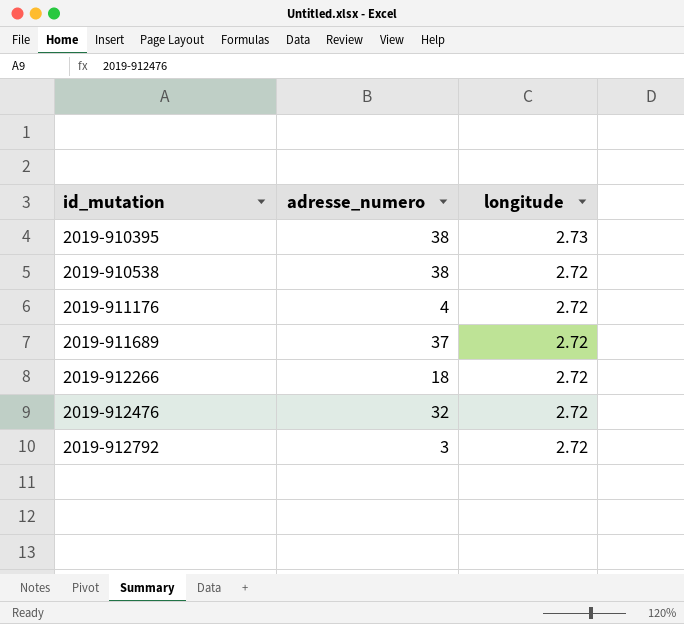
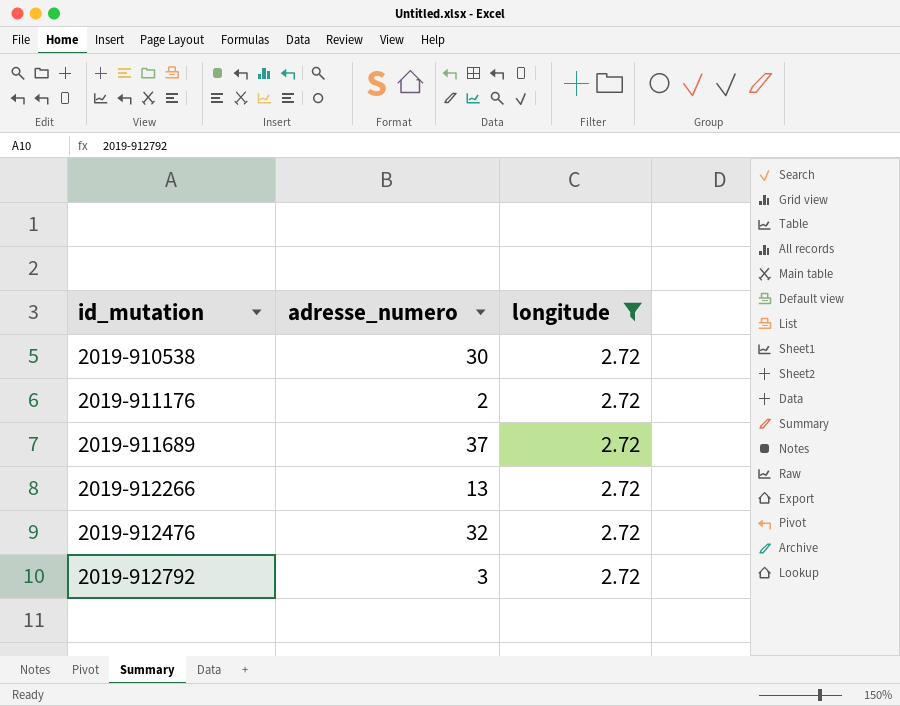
filter: none -> longitude = 2.72
2019-910538 | adresse_numero: 38 -> 30
2019-911176 | adresse_numero: 4 -> 2
2019-912266 | adresse_numero: 18 -> 13

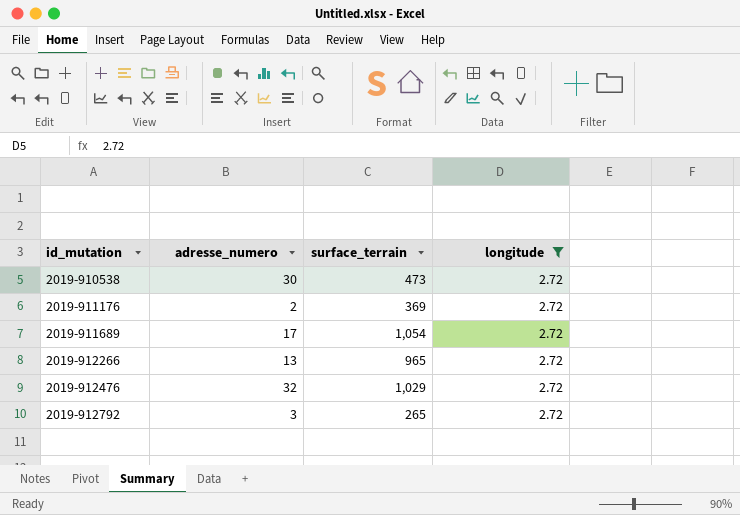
column surface_terrain | position: none -> 3
2019-911689 | adresse_numero: 37 -> 17

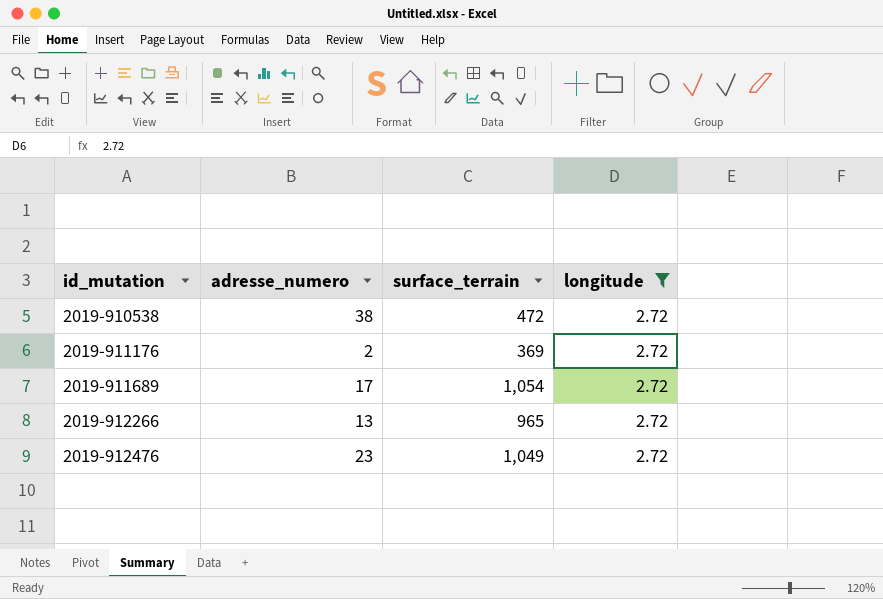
row 2019-912792: 3 | 265 | 2.72 -> none
2019-910538 | adresse_numero: 30 -> 38
2019-910538 | surface_terrain: 473 -> 472
2019-912476 | adresse_numero: 32 -> 23
2019-912476 | surface_terrain: 1,029 -> 1,049

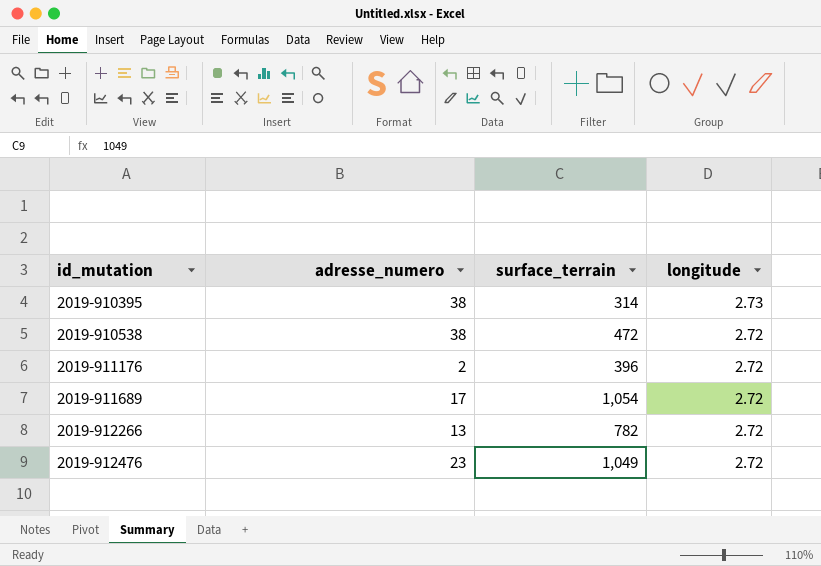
filter: longitude = 2.72 -> none
2019-911176 | surface_terrain: 369 -> 396
2019-912266 | surface_terrain: 965 -> 782

